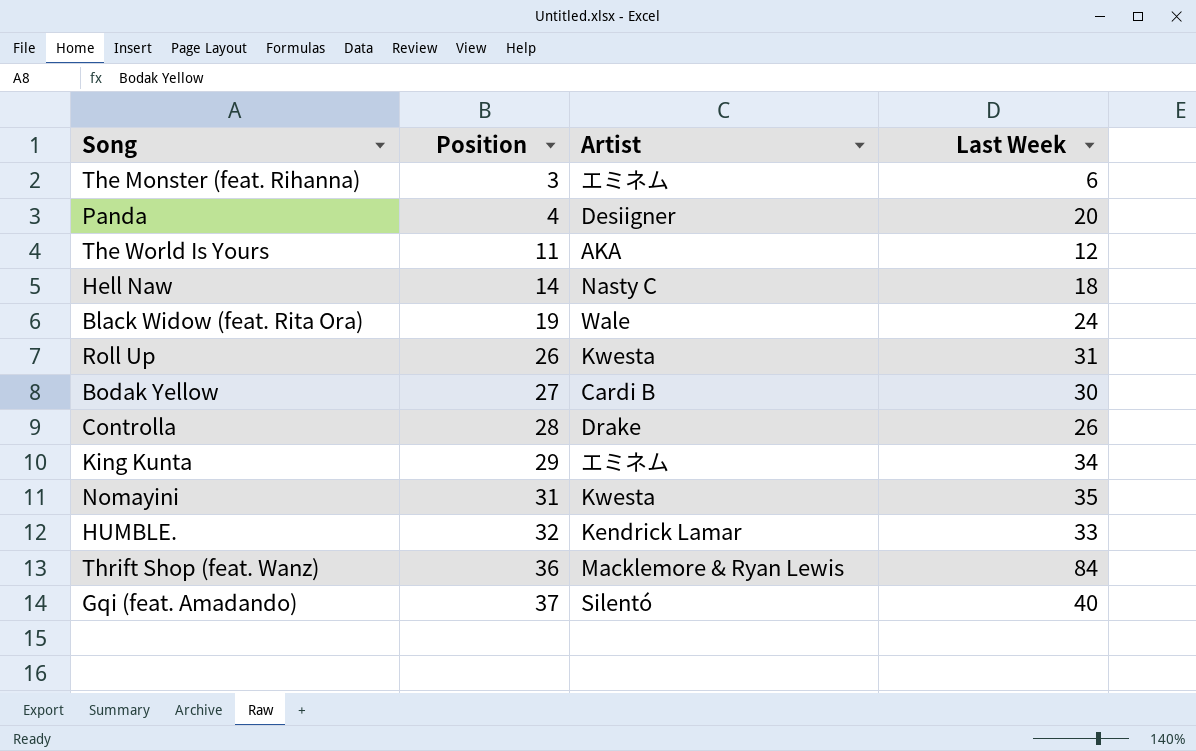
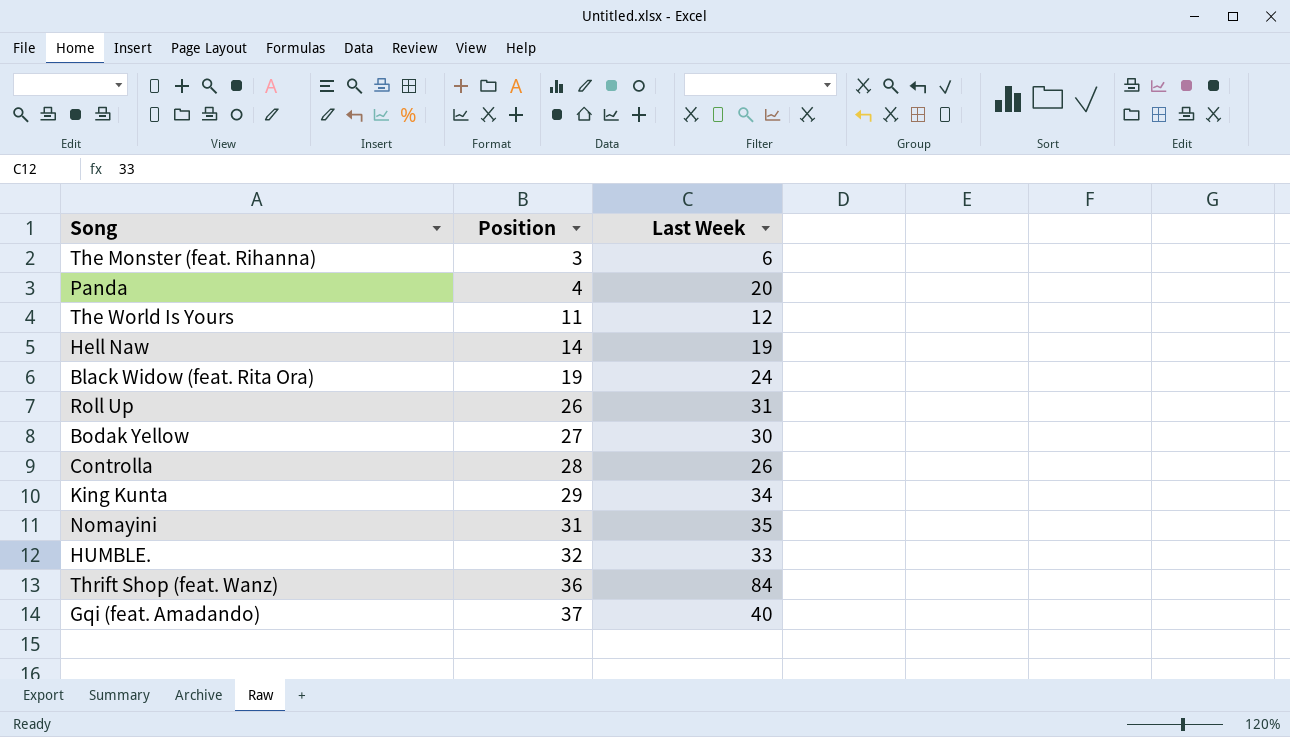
column Artist | position: 3 -> none
Hell Naw | Last Week: 18 -> 19

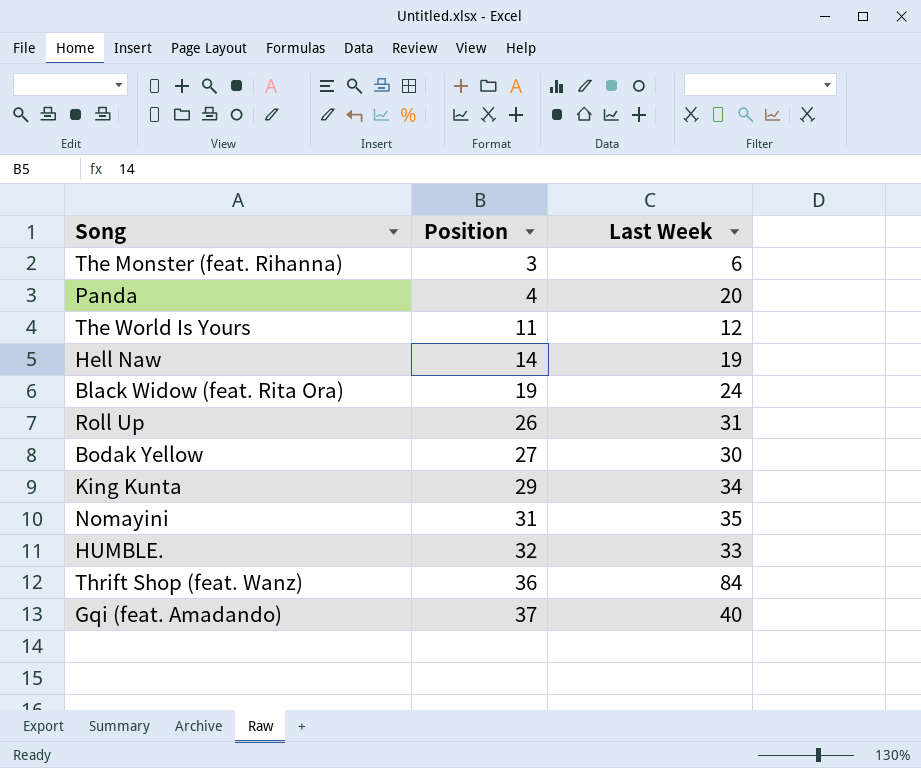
row Controlla: 28 | 26 -> none

